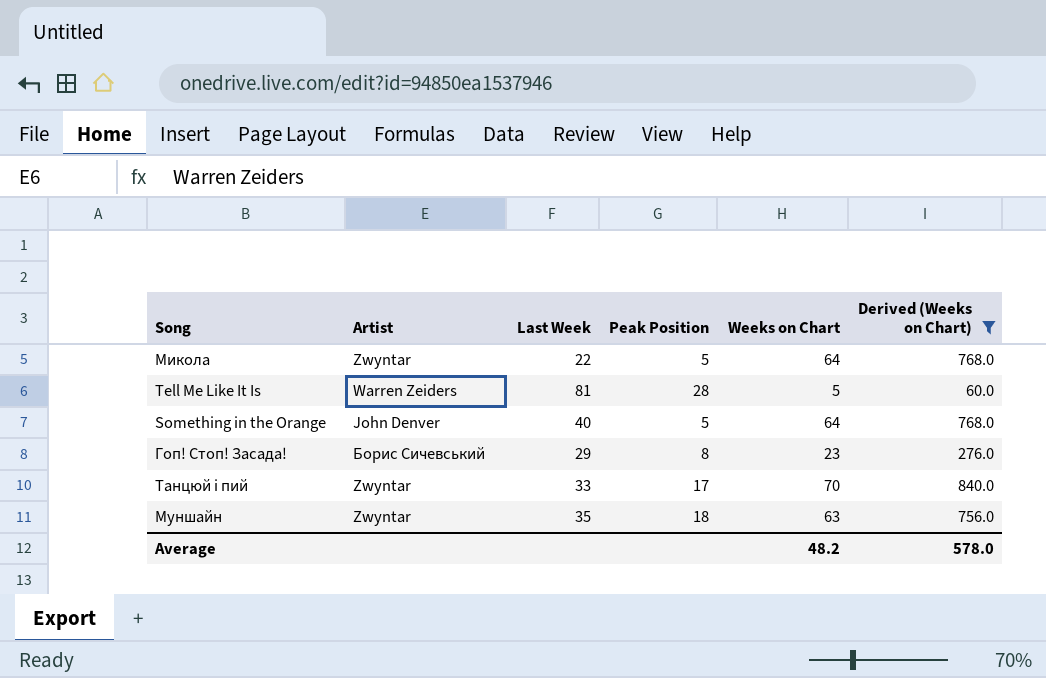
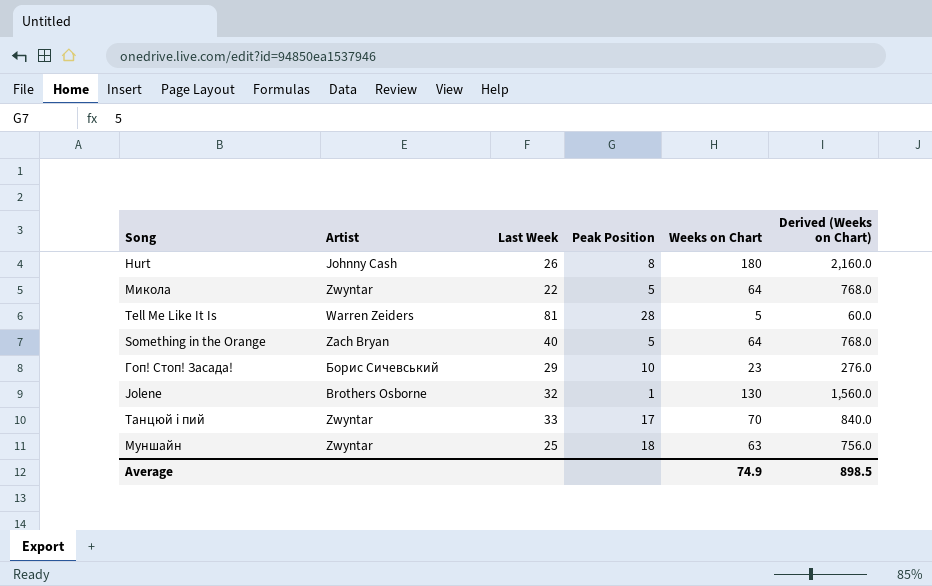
filter: Derived (Weeks on Chart) <= 840.0 -> none
Something in the Orange | Artist: John Denver -> Zach Bryan
Гоп! Стоп! Засада! | Peak Position: 8 -> 10
Муншайн | Last Week: 35 -> 25
Average | Weeks on Chart: 48.2 -> 74.9
Average | Derived (Weeks on Chart): 578.0 -> 898.5

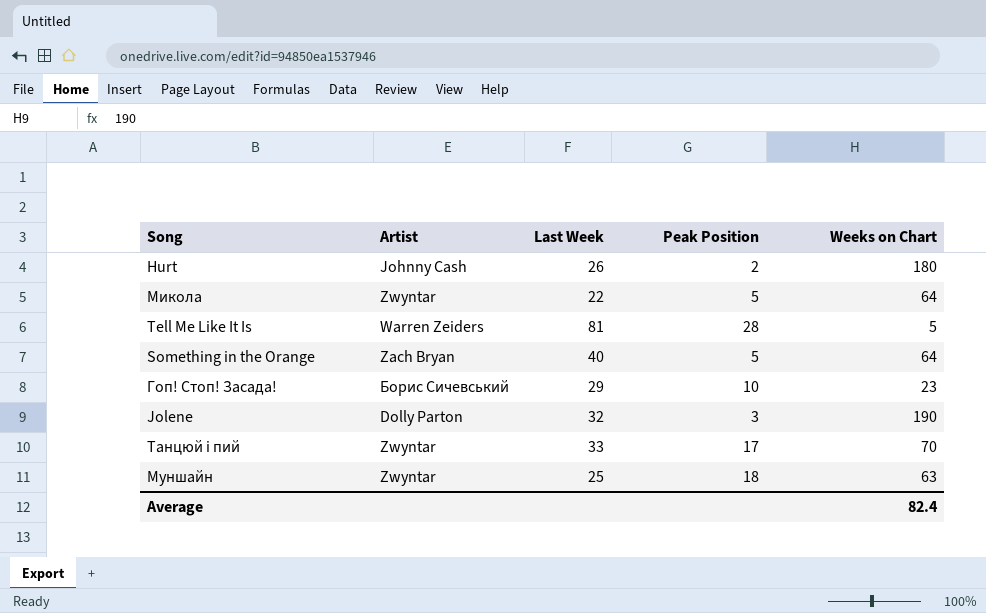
column Derived (Weeks on Chart) | formula: [Weeks on Chart] * 12 -> none
Hurt | Peak Position: 8 -> 2
Jolene | Artist: Brothers Osborne -> Dolly Parton
Jolene | Peak Position: 1 -> 3
Jolene | Weeks on Chart: 130 -> 190
Average | Weeks on Chart: 74.9 -> 82.4

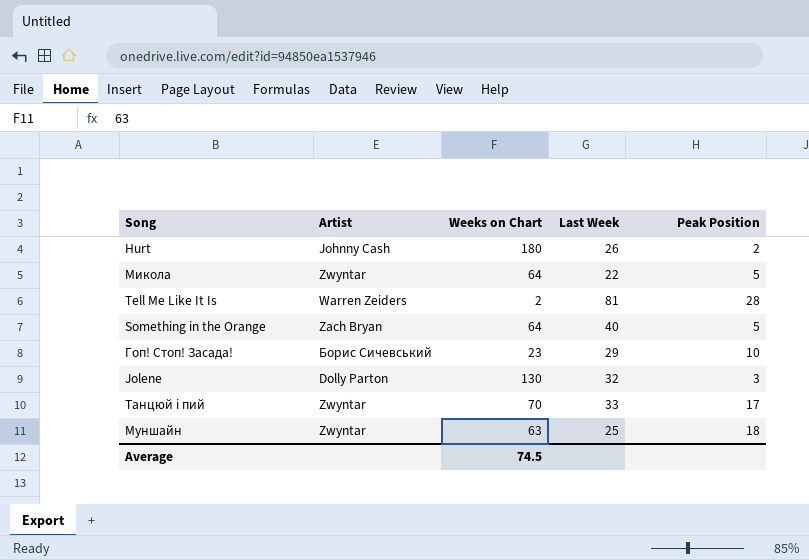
column Weeks on Chart | position: 5 -> 3
Tell Me Like It Is | Weeks on Chart: 5 -> 2
Jolene | Weeks on Chart: 190 -> 130
Average | Weeks on Chart: 82.4 -> 74.5

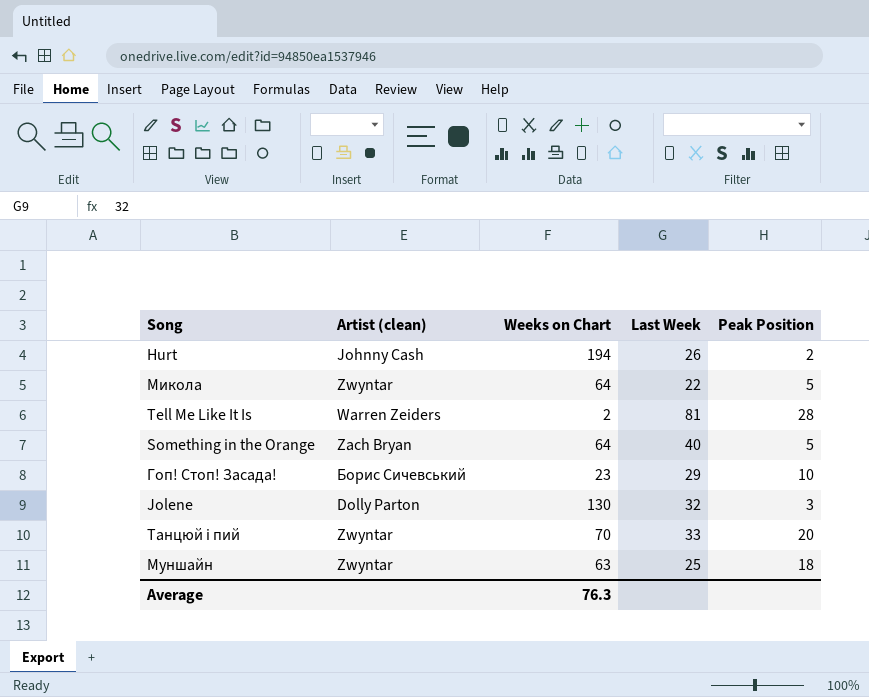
column name: Artist -> Artist (clean)
Hurt | Weeks on Chart: 180 -> 194
Танцюй і пий | Peak Position: 17 -> 20
Average | Weeks on Chart: 74.5 -> 76.3

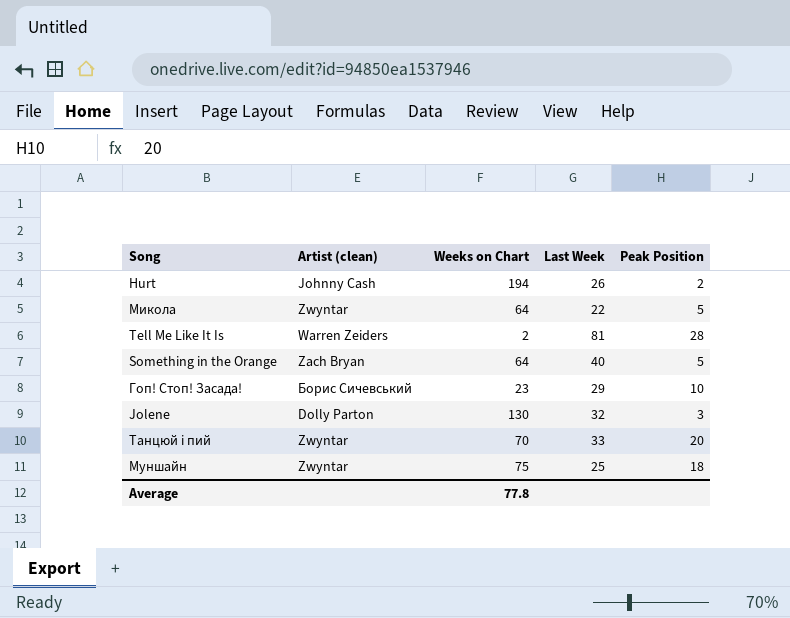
Муншайн | Weeks on Chart: 63 -> 75
Average | Weeks on Chart: 76.3 -> 77.8

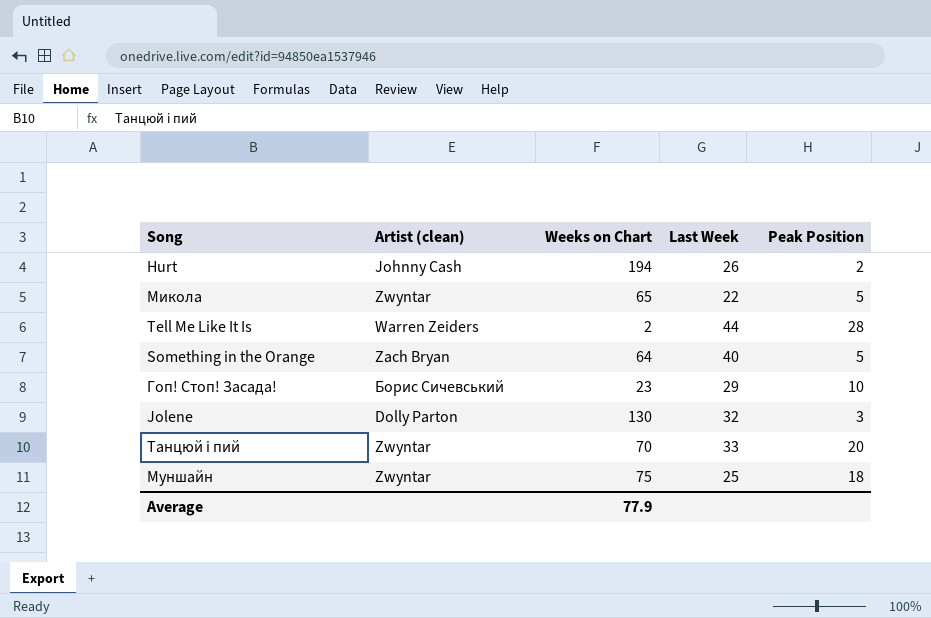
Микола | Weeks on Chart: 64 -> 65
Tell Me Like It Is | Last Week: 81 -> 44
Average | Weeks on Chart: 77.8 -> 77.9

